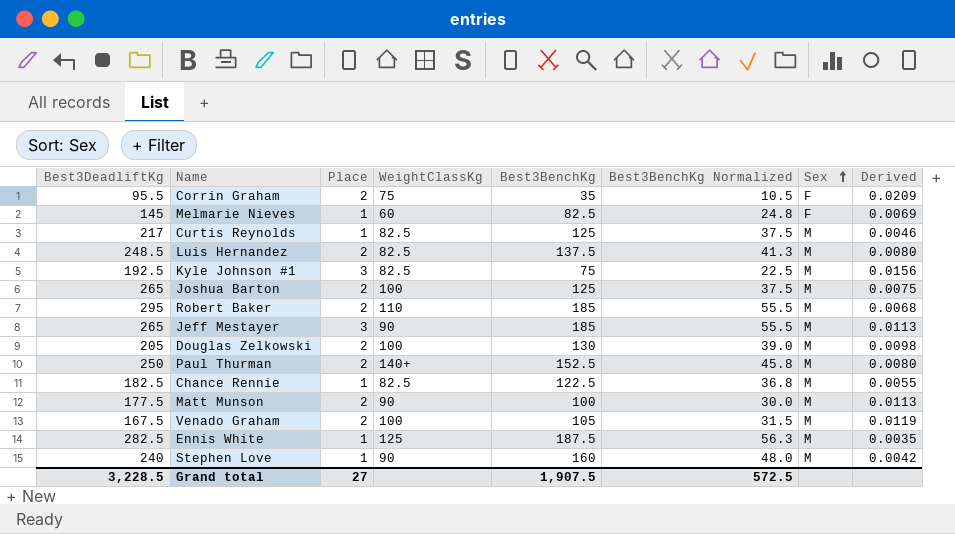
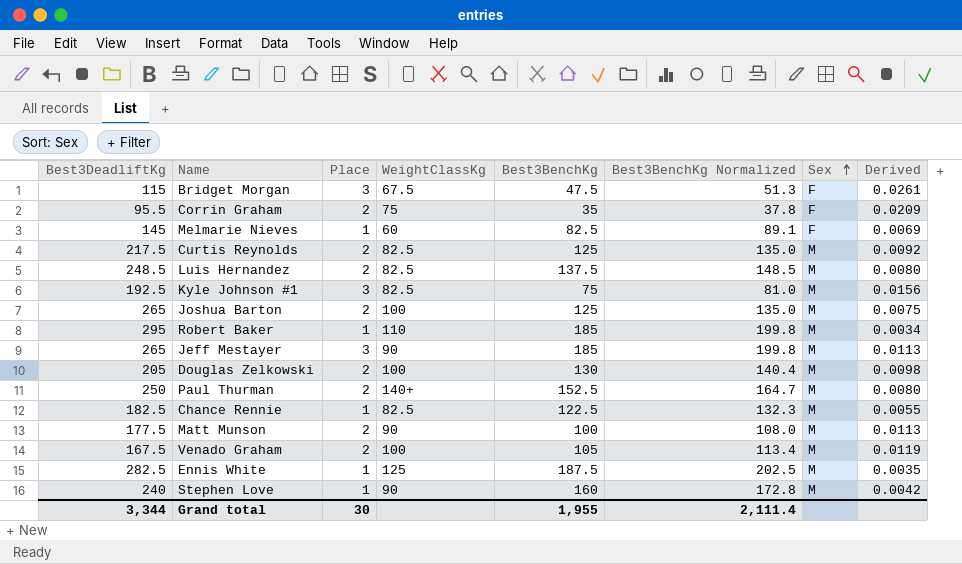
column Best3BenchKg Normalized | formula: [Best3BenchKg] * 0.3 -> [Best3BenchKg] * 1.08
row Bridget Morgan: none -> 115 | 3 | 67.5 | 47.5 | 51.3 | F | 0.0261
Curtis Reynolds | Best3DeadliftKg: 217 -> 217.5
Curtis Reynolds | Place: 1 -> 2
Curtis Reynolds | Derived: 0.0046 -> 0.0092
Robert Baker | Place: 2 -> 1
Robert Baker | Derived: 0.0068 -> 0.0034
Grand total | Best3DeadliftKg: 3,228.5 -> 3,344
Grand total | Place: 27 -> 30
Grand total | Best3BenchKg: 1,907.5 -> 1,955
Grand total | Best3BenchKg Normalized: 572.5 -> 2,111.4

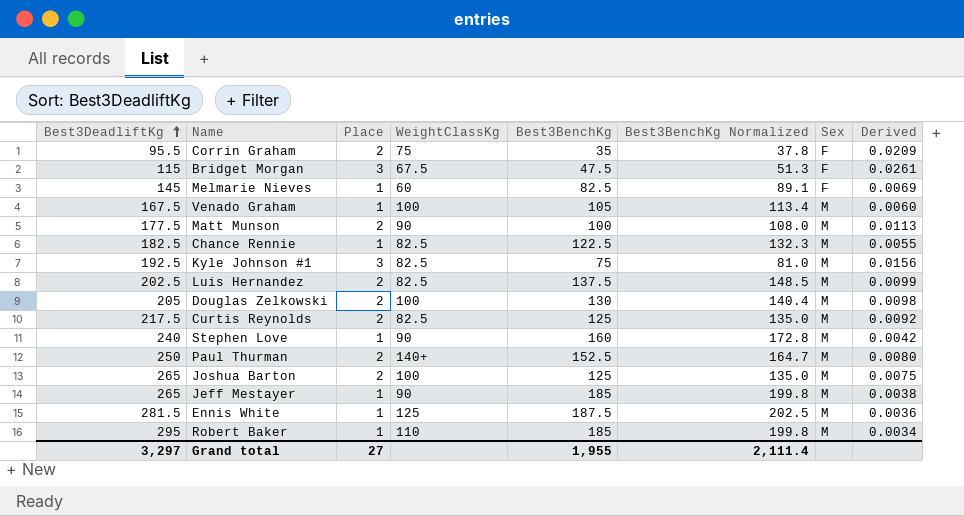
row order: Sex ascending -> Best3DeadliftKg ascending
Venado Graham | Place: 2 -> 1
Venado Graham | Derived: 0.0119 -> 0.0060
Luis Hernandez | Best3DeadliftKg: 248.5 -> 202.5
Luis Hernandez | Derived: 0.0080 -> 0.0099
Jeff Mestayer | Place: 3 -> 1
Jeff Mestayer | Derived: 0.0113 -> 0.0038
Ennis White | Best3DeadliftKg: 282.5 -> 281.5
Ennis White | Derived: 0.0035 -> 0.0036
Grand total | Best3DeadliftKg: 3,344 -> 3,297
Grand total | Place: 30 -> 27

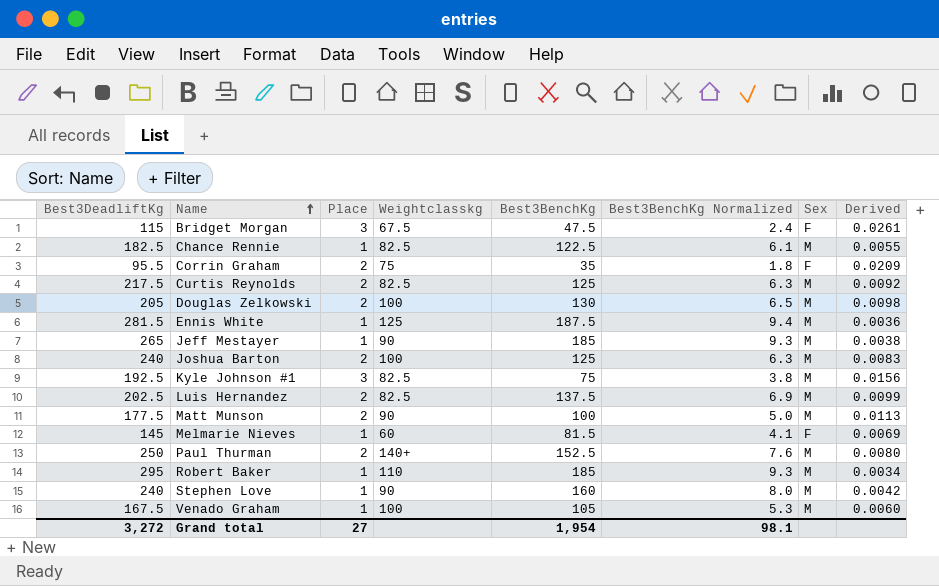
row order: Best3DeadliftKg ascending -> Name ascending
column name: WeightClassKg -> Weightclasskg
column Best3BenchKg Normalized | formula: [Best3BenchKg] * 1.08 -> [Best3BenchKg] * 0.05
Joshua Barton | Best3DeadliftKg: 265 -> 240
Joshua Barton | Derived: 0.0075 -> 0.0083
Melmarie Nieves | Best3BenchKg: 82.5 -> 81.5
Grand total | Best3DeadliftKg: 3,297 -> 3,272
Grand total | Best3BenchKg: 1,955 -> 1,954
Grand total | Best3BenchKg Normalized: 2,111.4 -> 98.1

